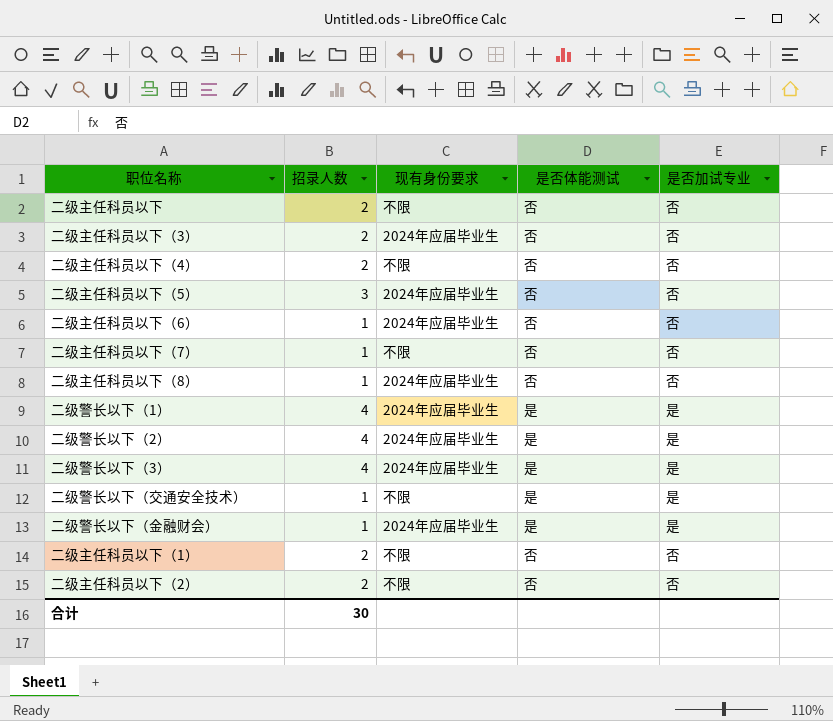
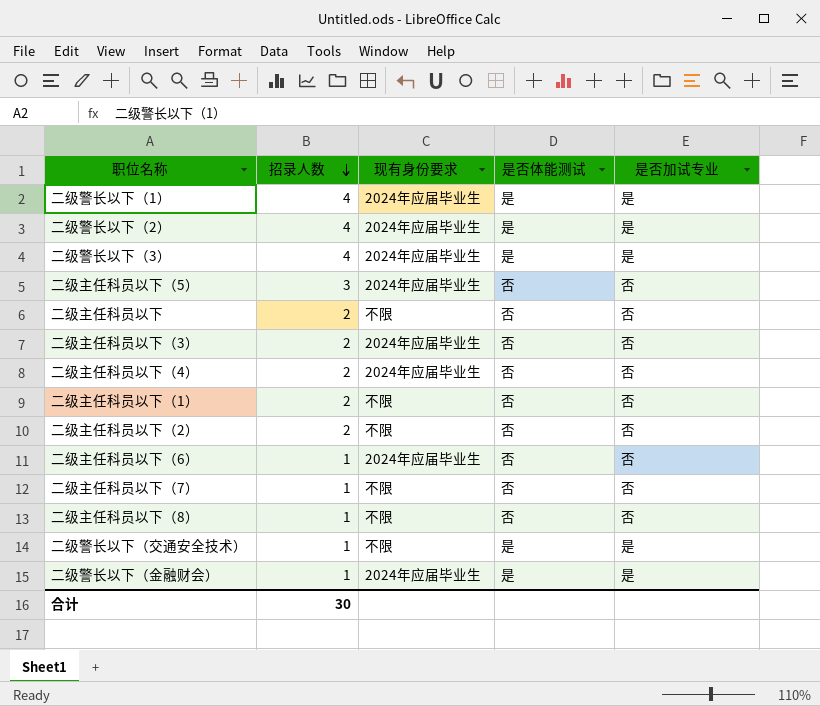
row order: none -> 招录人数 descending
二级主任科员以下（4） | 现有身份要求: 不限 -> 2024年应届毕业生
二级主任科员以下（8） | 现有身份要求: 2024年应届毕业生 -> 不限

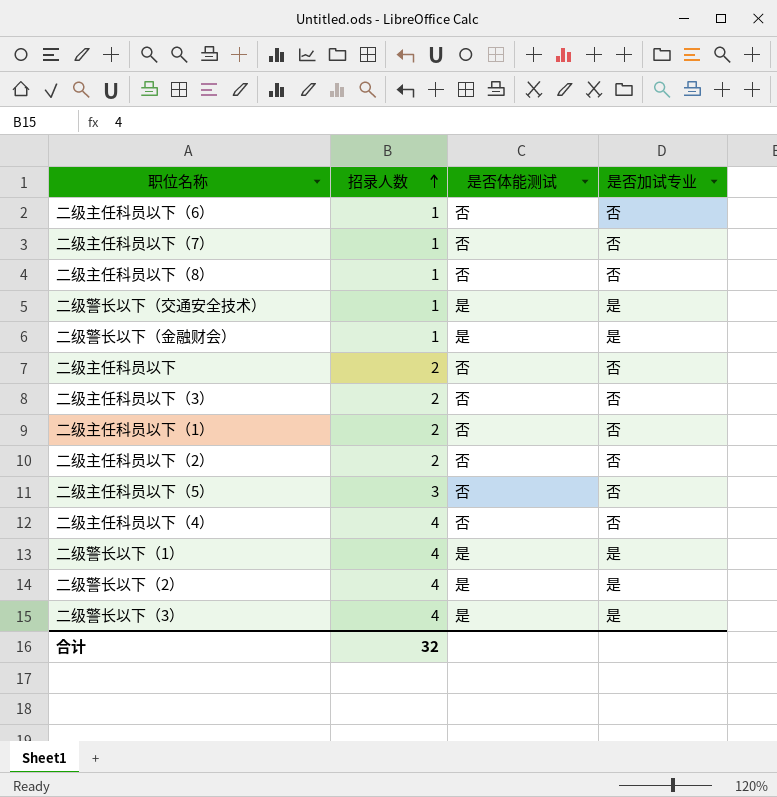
row order: 招录人数 descending -> 招录人数 ascending
column 现有身份要求 | position: 3 -> none
二级主任科员以下（4） | 招录人数: 2 -> 4
合计 | 招录人数: 30 -> 32

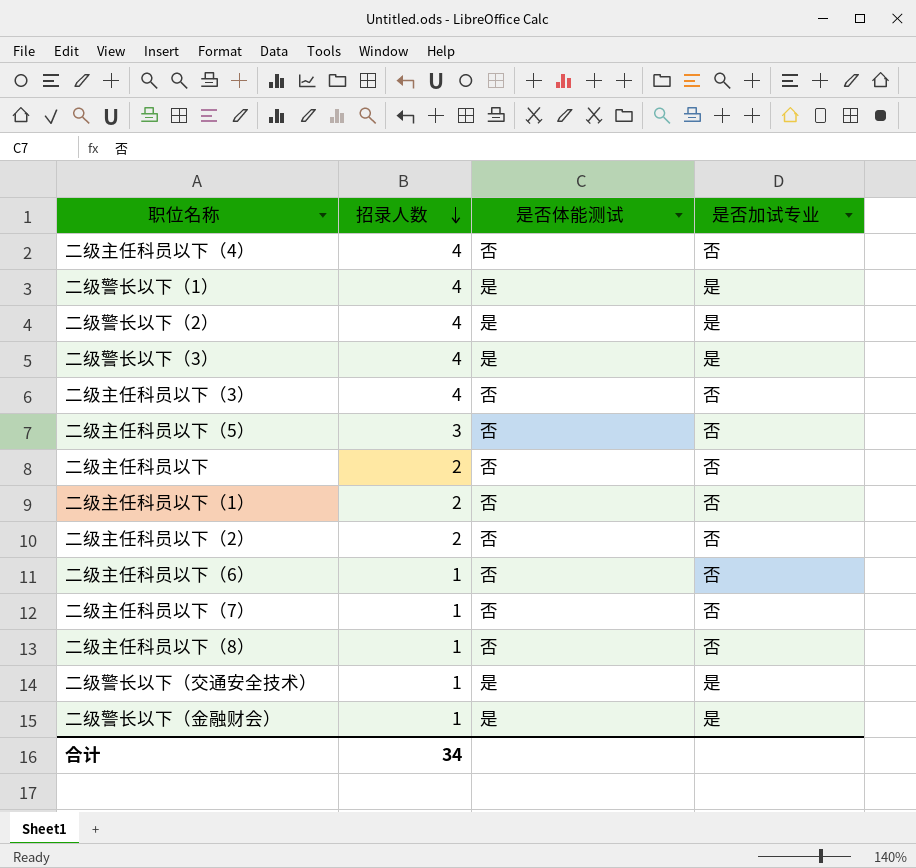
row order: 招录人数 ascending -> 招录人数 descending
二级主任科员以下（3） | 招录人数: 2 -> 4
合计 | 招录人数: 32 -> 34

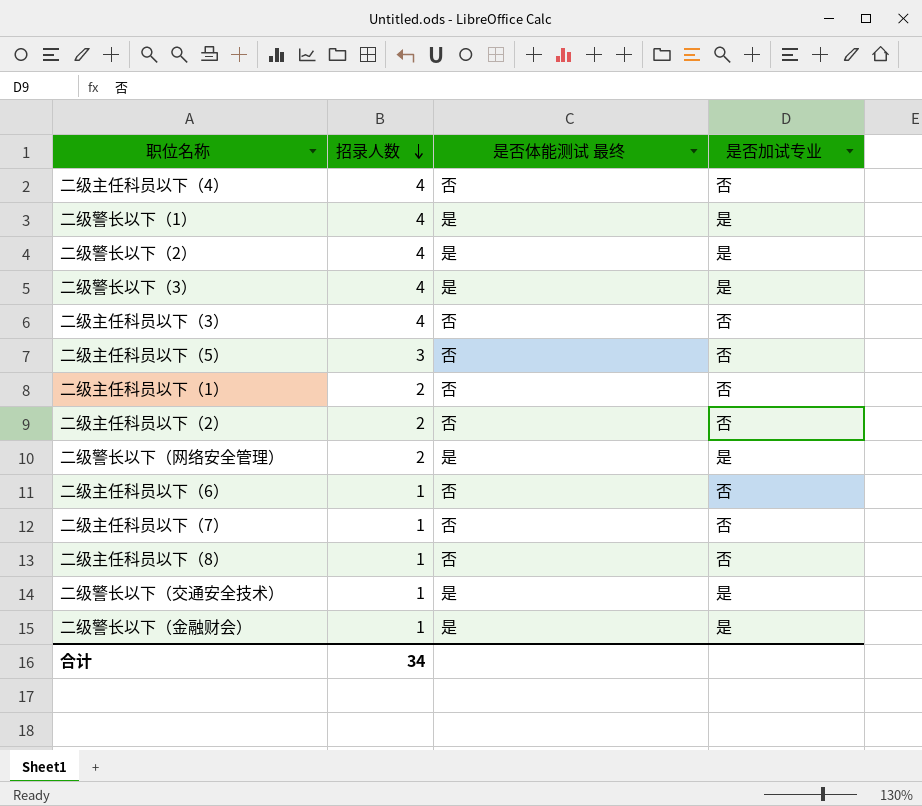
column name: 是否体能测试 -> 是否体能测试 最终
row 二级主任科员以下: 2 | 否 | 否 -> none
row 二级警长以下（网络安全管理）: none -> 2 | 是 | 是

